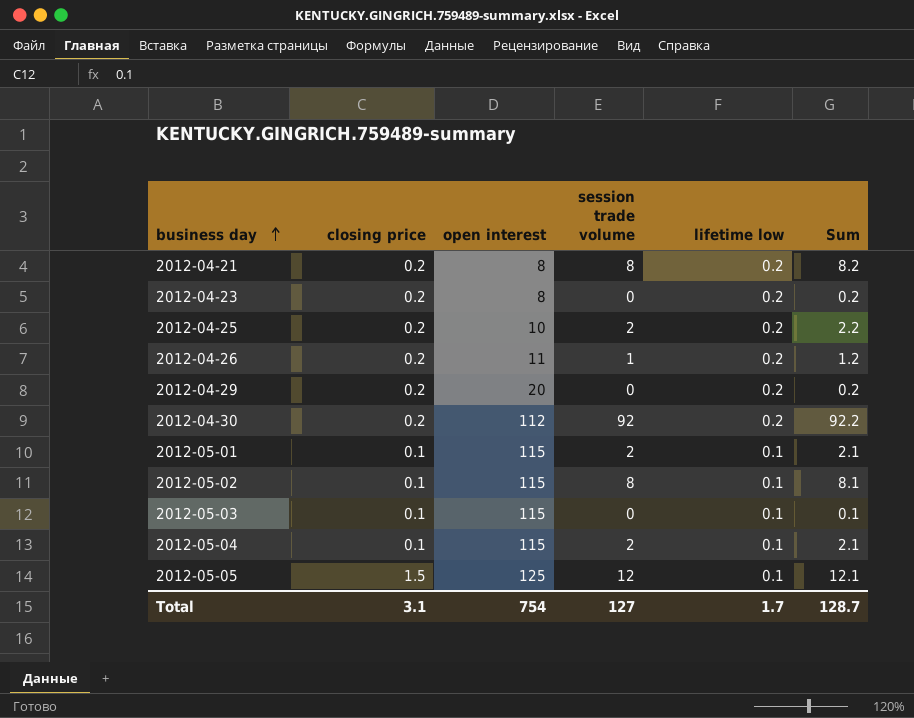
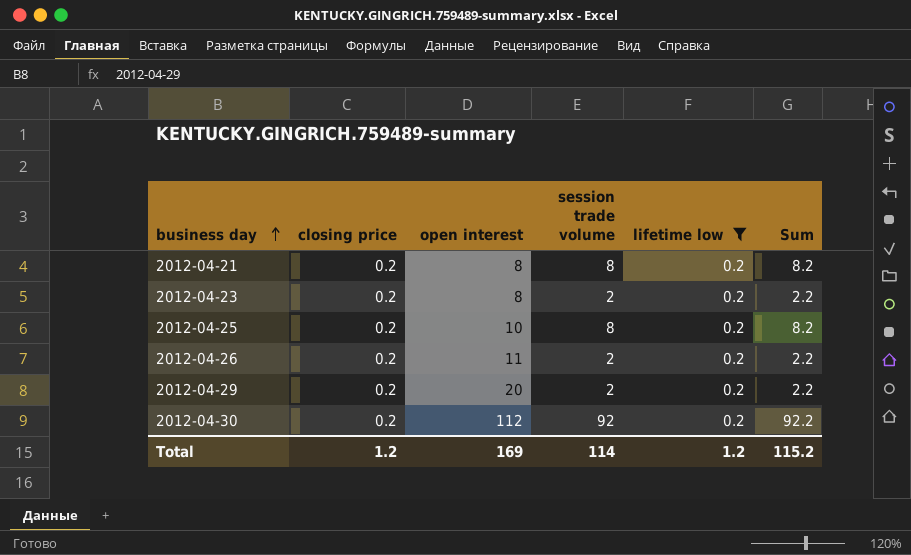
filter: none -> lifetime low = 0.2
2012-04-23 | session trade volume: 0 -> 2
2012-04-23 | Sum: 0.2 -> 2.2
2012-04-25 | session trade volume: 2 -> 8
2012-04-25 | Sum: 2.2 -> 8.2
2012-04-26 | session trade volume: 1 -> 2
2012-04-26 | Sum: 1.2 -> 2.2
2012-04-29 | session trade volume: 0 -> 2
2012-04-29 | Sum: 0.2 -> 2.2
Total | closing price: 3.1 -> 1.2
Total | open interest: 754 -> 169
Total | session trade volume: 127 -> 114
Total | lifetime low: 1.7 -> 1.2
Total | Sum: 128.7 -> 115.2

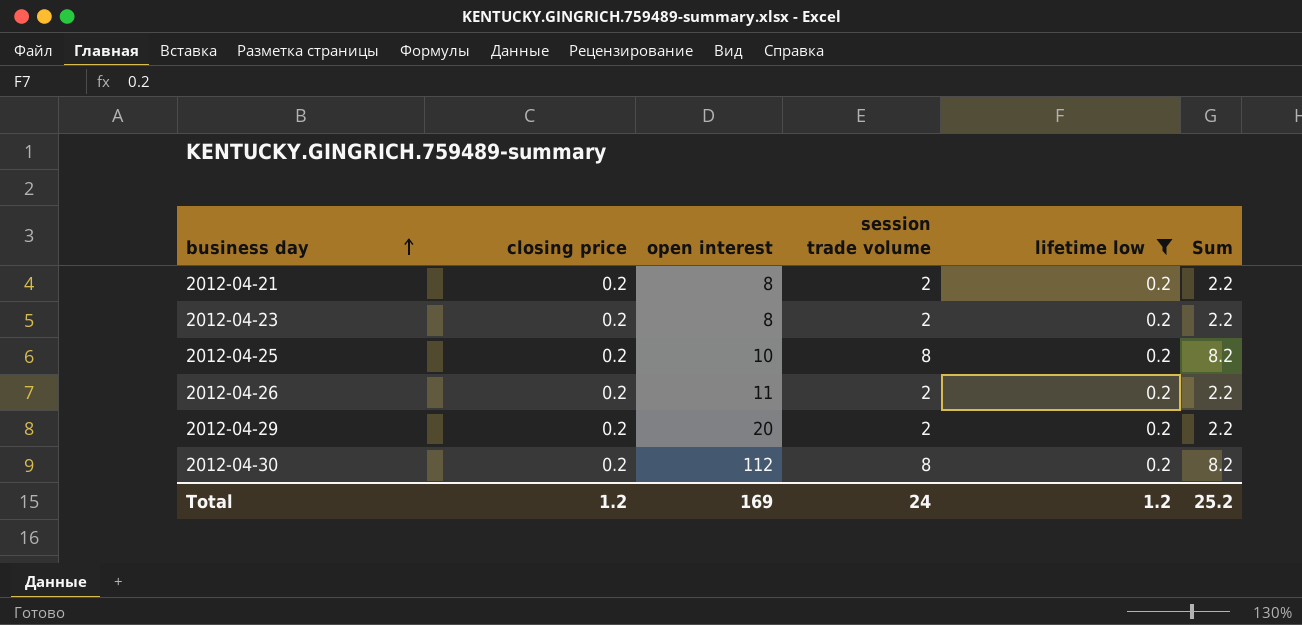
2012-04-21 | session trade volume: 8 -> 2
2012-04-21 | Sum: 8.2 -> 2.2
2012-04-30 | session trade volume: 92 -> 8
2012-04-30 | Sum: 92.2 -> 8.2
Total | session trade volume: 114 -> 24
Total | Sum: 115.2 -> 25.2

